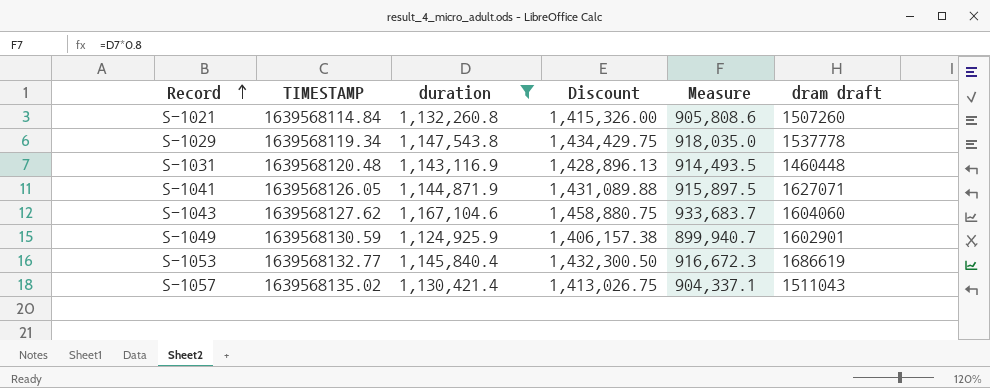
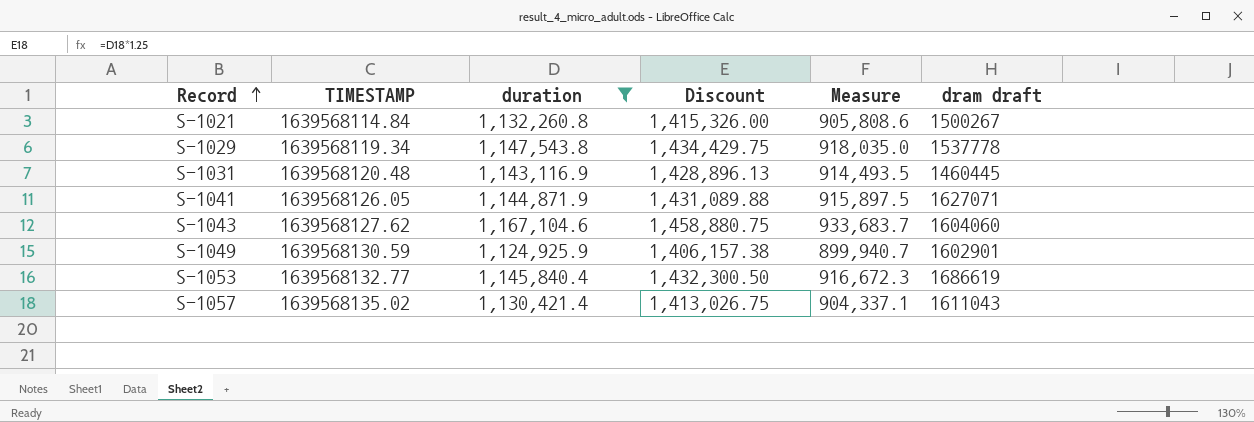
S-1021 | dram draft: 1507260 -> 1500267
S-1031 | dram draft: 1460448 -> 1460445
S-1057 | dram draft: 1511043 -> 1611043

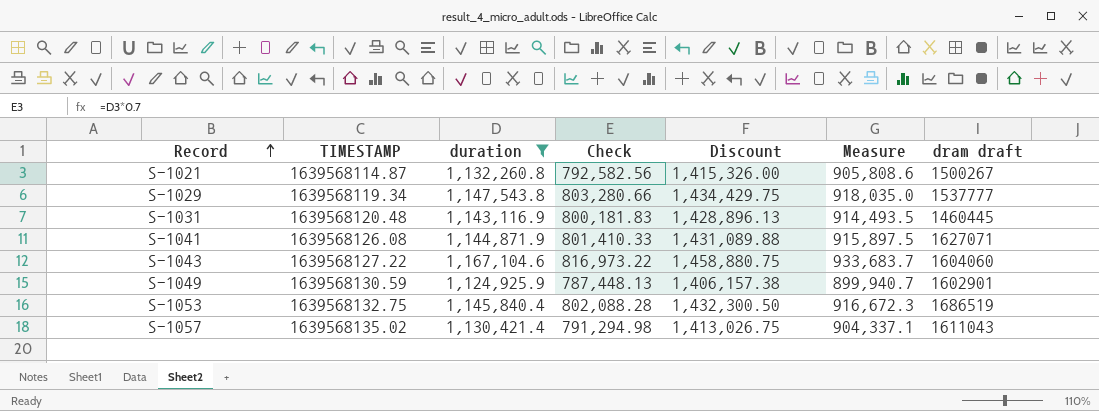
column Check | formula: none -> [duration] * 0.7
S-1021 | TIMESTAMP: 1639568114.84 -> 1639568114.87
S-1029 | dram draft: 1537778 -> 1537777
S-1041 | TIMESTAMP: 1639568126.05 -> 1639568126.08
S-1043 | TIMESTAMP: 1639568127.62 -> 1639568127.22
S-1053 | TIMESTAMP: 1639568132.77 -> 1639568132.75
S-1053 | dram draft: 1686619 -> 1686519

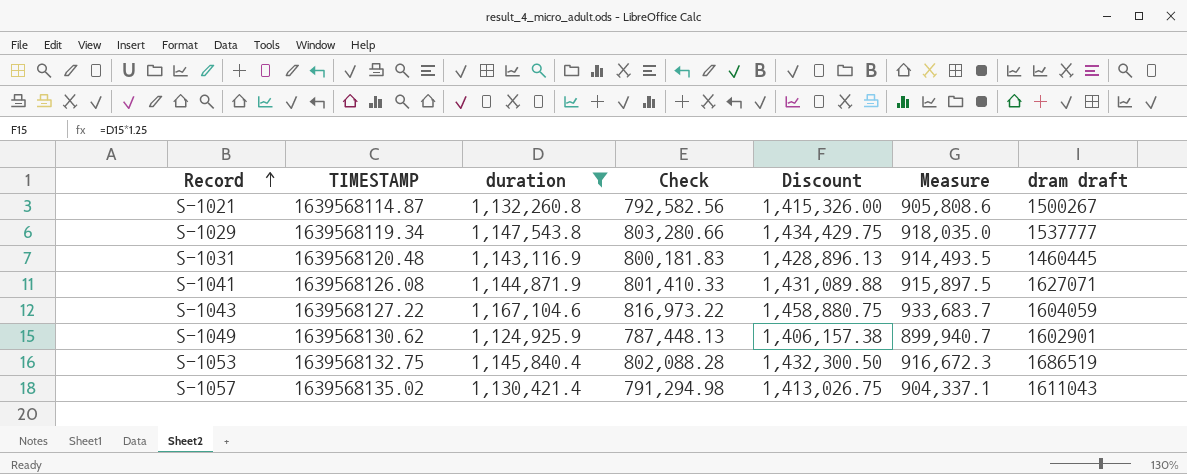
S-1043 | dram draft: 1604060 -> 1604059
S-1049 | TIMESTAMP: 1639568130.59 -> 1639568130.62

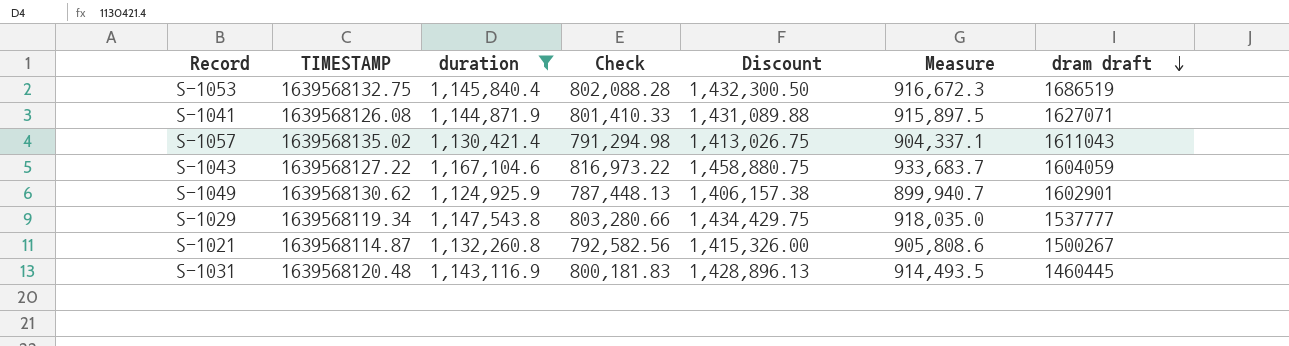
row order: Record ascending -> dram draft descending

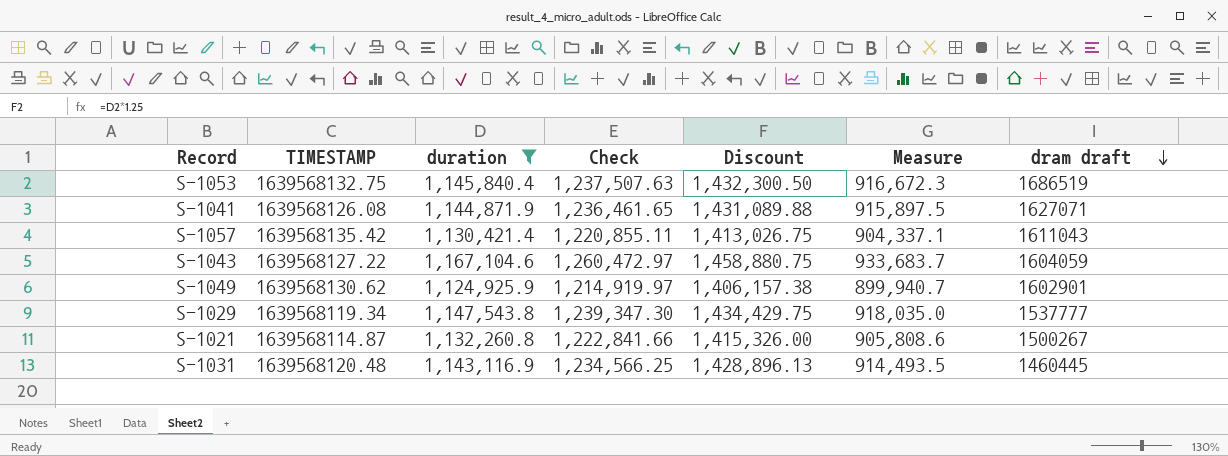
column Check | formula: [duration] * 0.7 -> [duration] * 1.08
S-1057 | TIMESTAMP: 1639568135.02 -> 1639568135.42

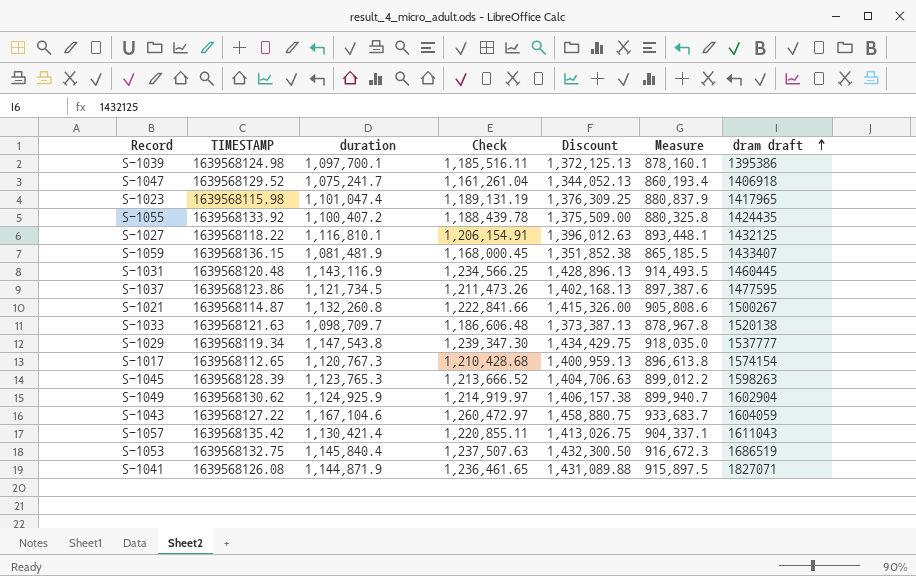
filter: duration >= 1,124,925.9 -> none
row order: dram draft descending -> dram draft ascending
S-1049 | dram draft: 1602901 -> 1602904
S-1041 | dram draft: 1627071 -> 1827071

